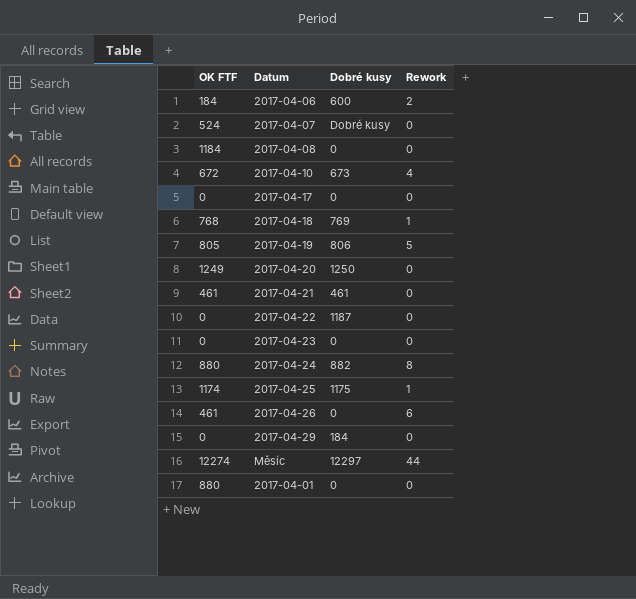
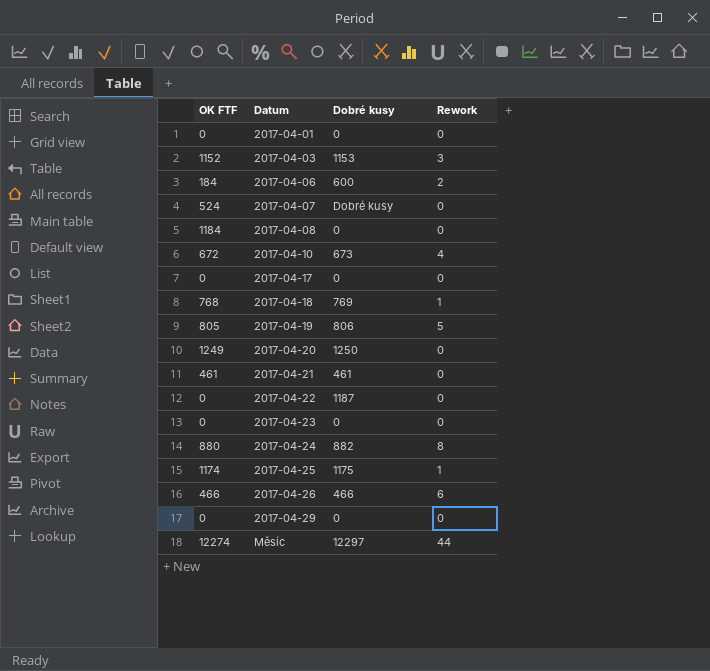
row order: none -> Datum ascending
2017-04-01 | OK FTF: 880 -> 0
row 2017-04-03: none -> 1152 | 1153 | 3
2017-04-26 | OK FTF: 461 -> 466
2017-04-26 | Dobré kusy: 0 -> 466
2017-04-29 | Dobré kusy: 184 -> 0

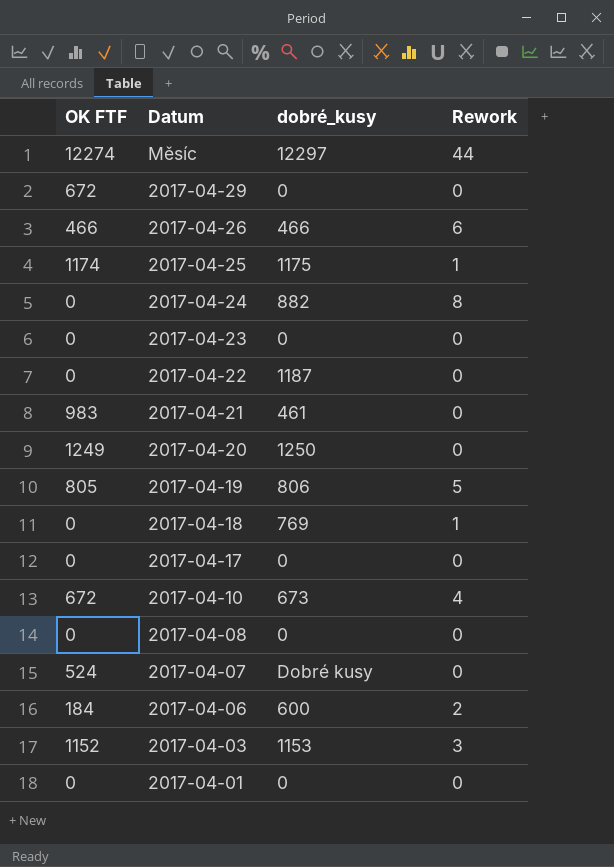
row order: Datum ascending -> Datum descending
column name: Dobré kusy -> dobré_kusy
2017-04-29 | OK FTF: 0 -> 672
2017-04-24 | OK FTF: 880 -> 0
2017-04-21 | OK FTF: 461 -> 983
2017-04-18 | OK FTF: 768 -> 0
2017-04-08 | OK FTF: 1184 -> 0

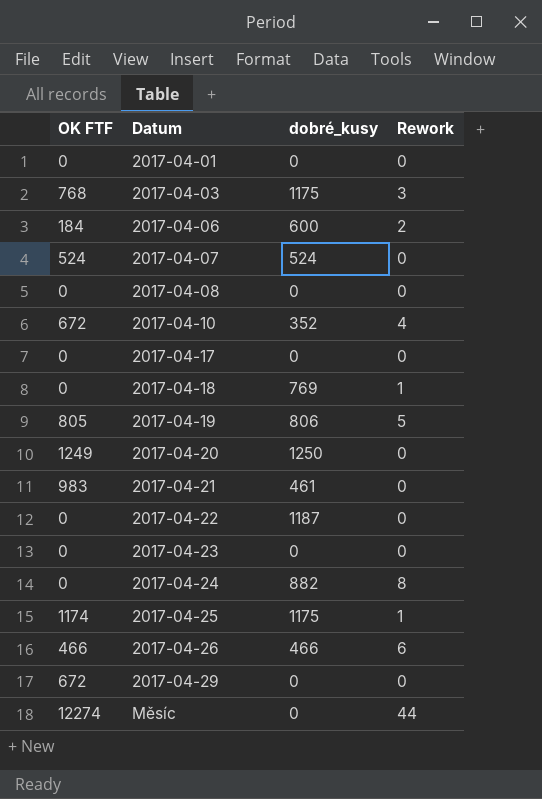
row order: Datum descending -> Datum ascending
2017-04-03 | OK FTF: 1152 -> 768
2017-04-03 | dobré_kusy: 1153 -> 1175
2017-04-07 | dobré_kusy: Dobré kusy -> 524
2017-04-10 | dobré_kusy: 673 -> 352
Měsíc | dobré_kusy: 12297 -> 0

